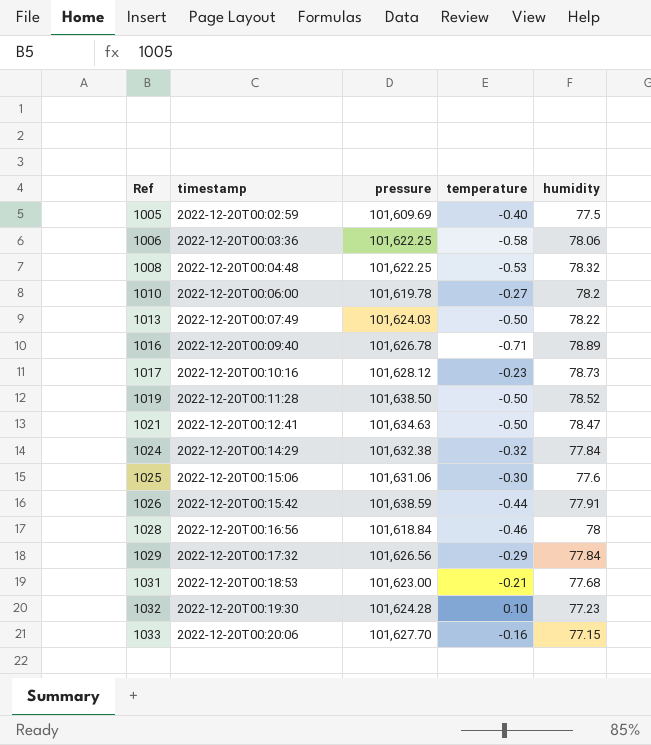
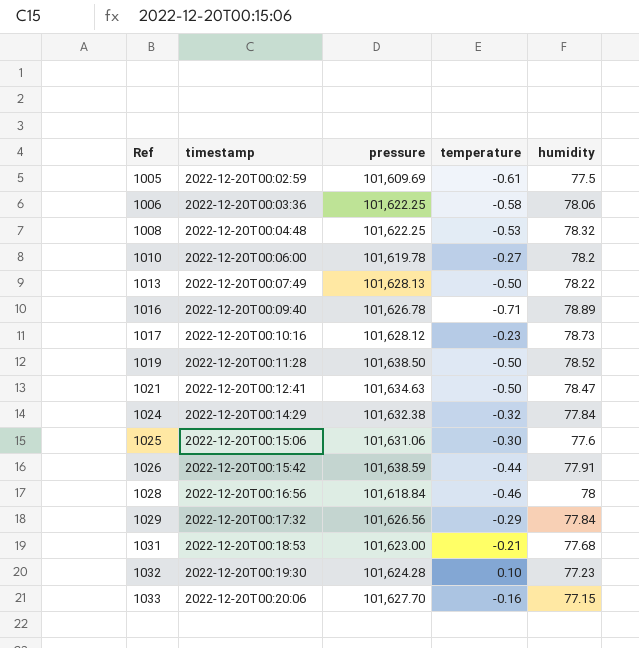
1005 | temperature: -0.40 -> -0.61
1013 | pressure: 101,624.03 -> 101,628.13

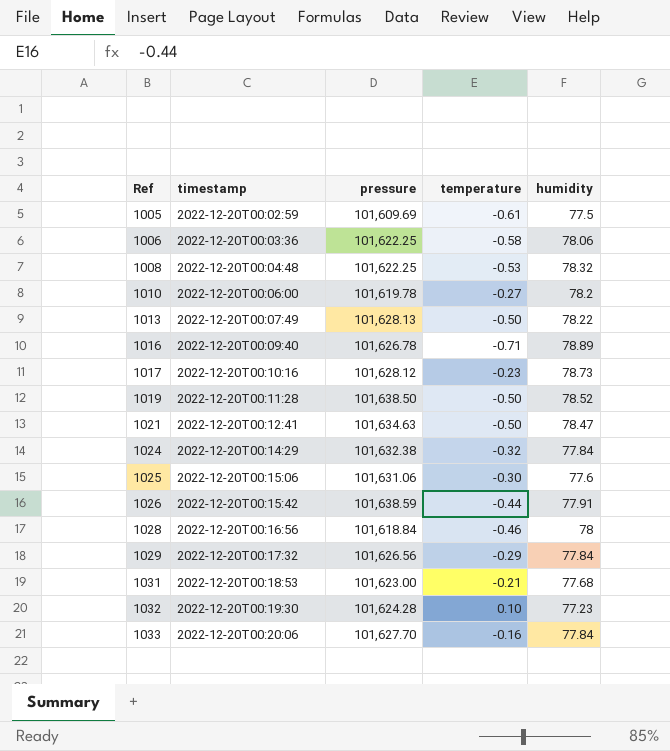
1033 | humidity: 77.15 -> 77.84

